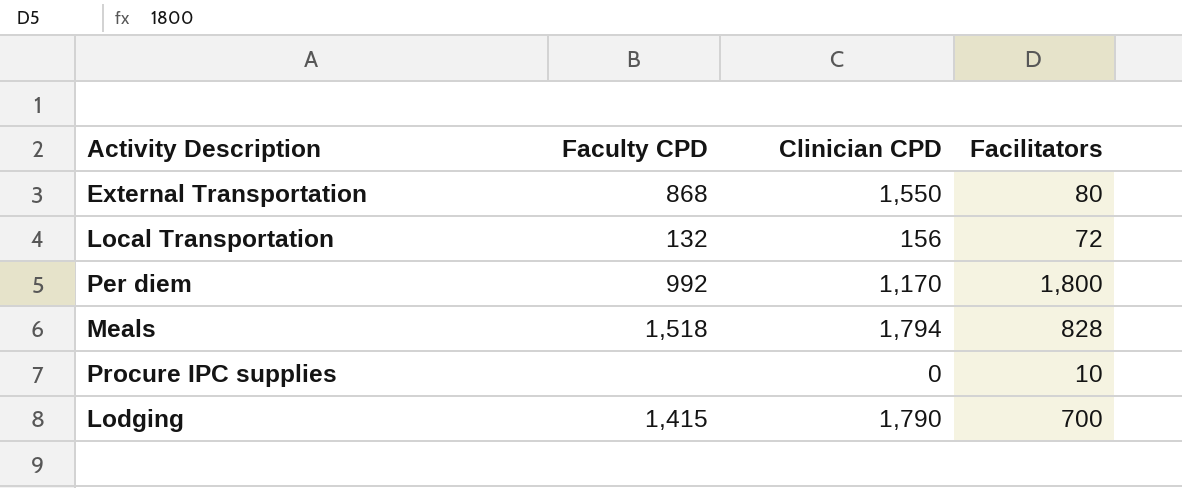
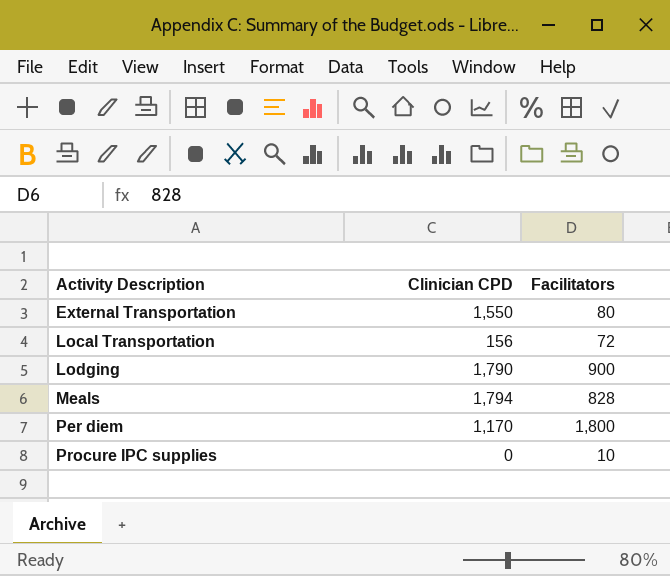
row order: none -> Activity Description ascending
column Faculty CPD | position: 2 -> none
Lodging | Facilitators: 700 -> 900

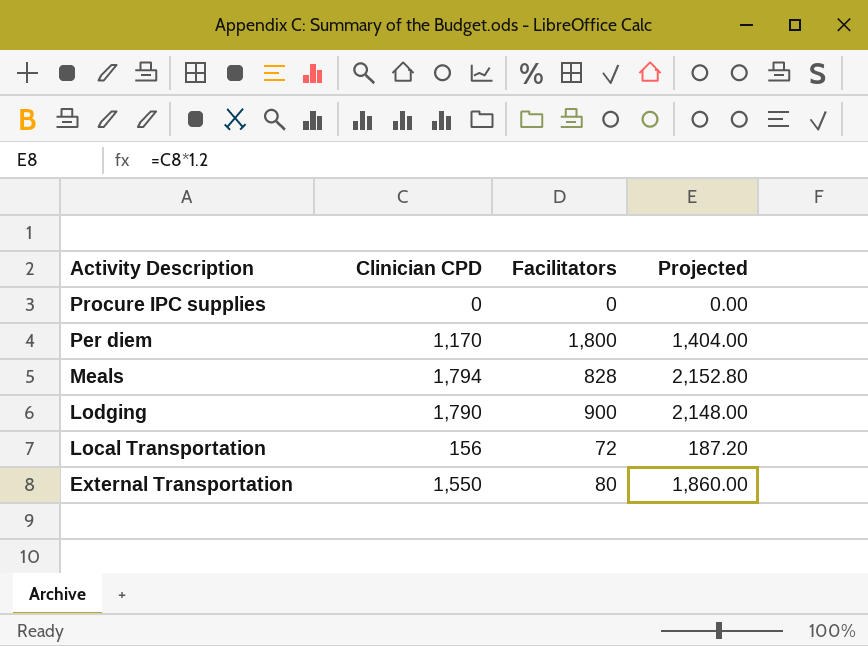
row order: Activity Description ascending -> Activity Description descending
column Projected | formula: none -> [Clinician CPD] * 1.2
Procure IPC supplies | Facilitators: 10 -> 0

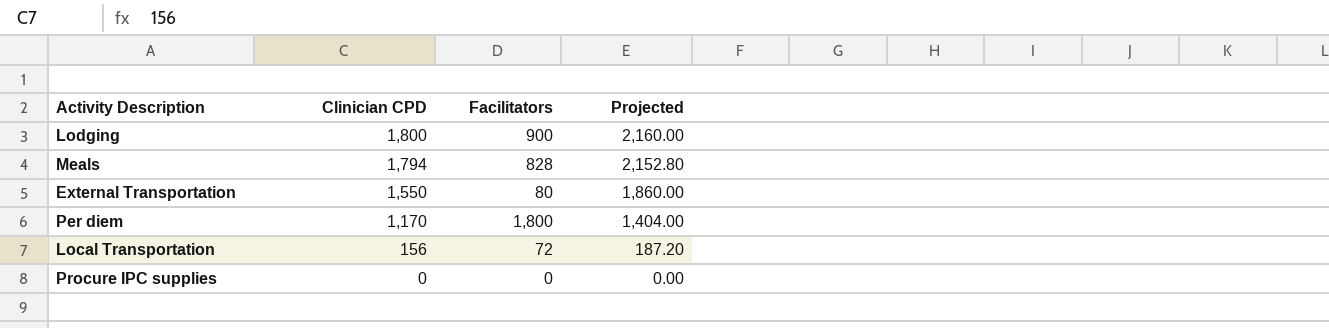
row order: Activity Description descending -> Clinician CPD descending
Lodging | Clinician CPD: 1,790 -> 1,800
Lodging | Projected: 2,148.00 -> 2,160.00

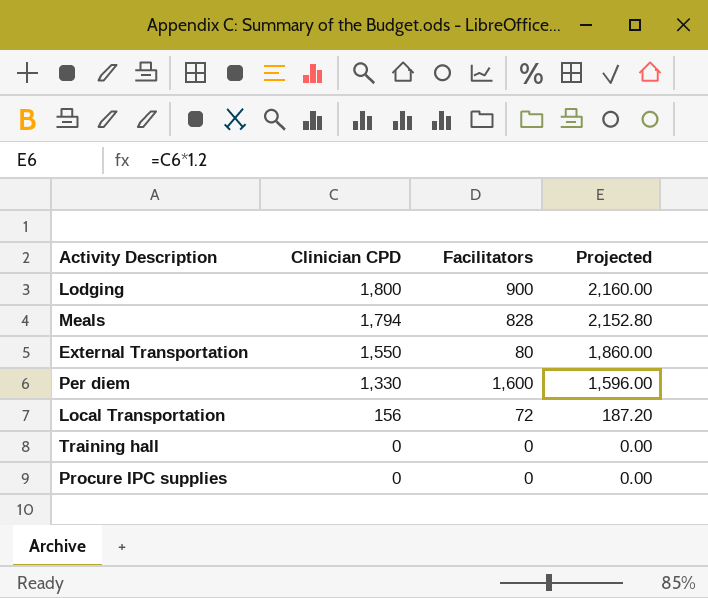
Per diem | Clinician CPD: 1,170 -> 1,330
Per diem | Facilitators: 1,800 -> 1,600
Per diem | Projected: 1,404.00 -> 1,596.00
row Training hall: none -> 0 | 0 | 0.00

